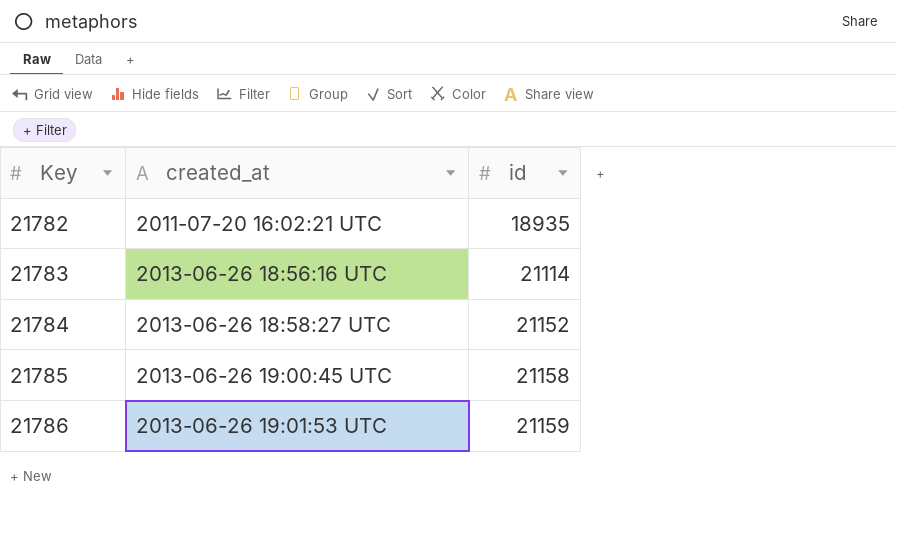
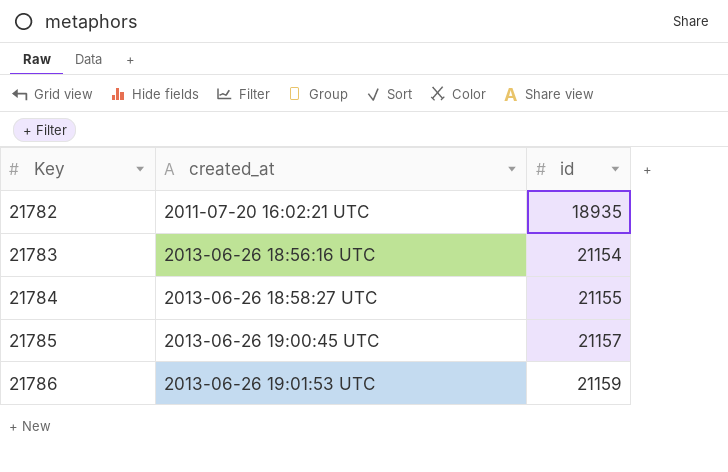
21783 | id: 21114 -> 21154
21784 | id: 21152 -> 21155
21785 | id: 21158 -> 21157

